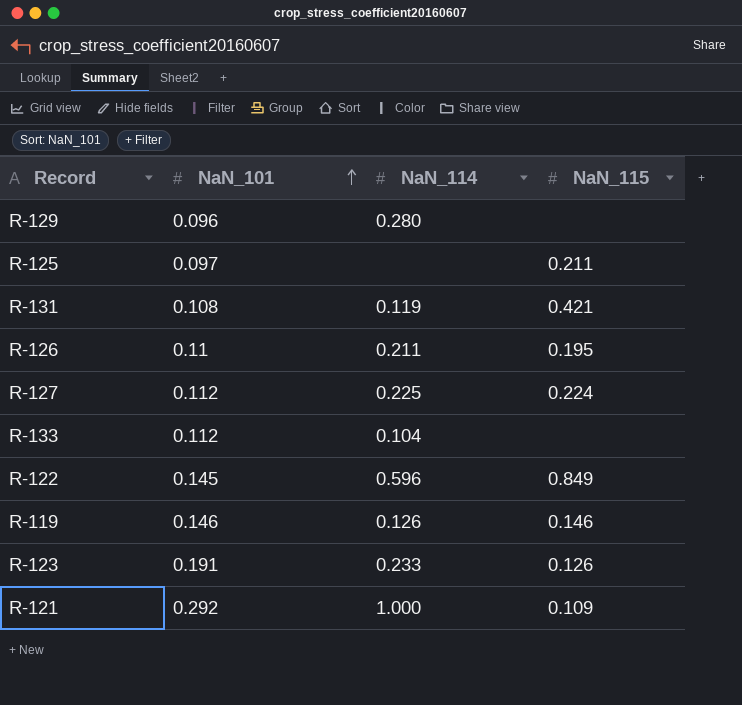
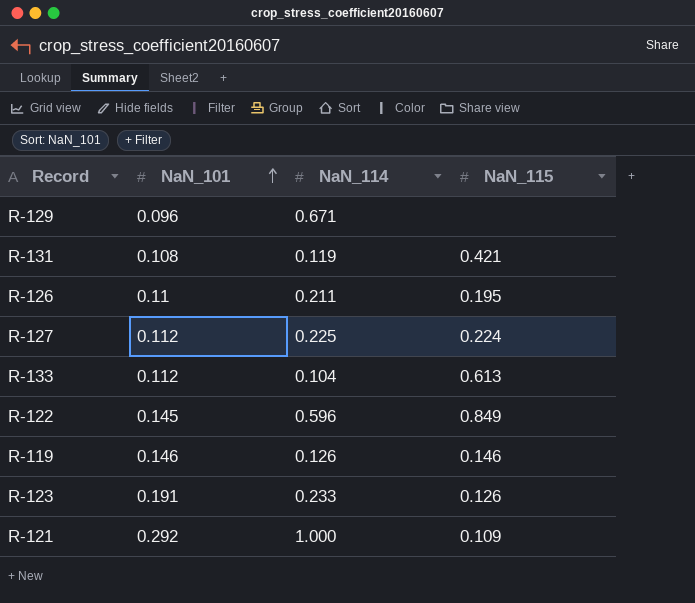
row R-125: 0.097 | none | 0.211 -> none
R-129 | NaN_114: 0.280 -> 0.671
R-133 | NaN_115: none -> 0.613

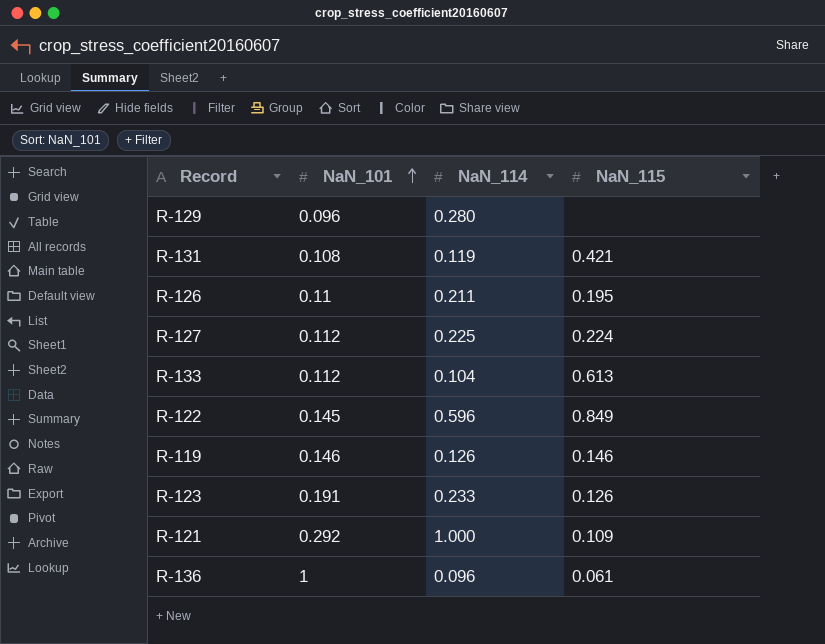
R-129 | NaN_114: 0.671 -> 0.280
row R-136: none -> 1 | 0.096 | 0.061

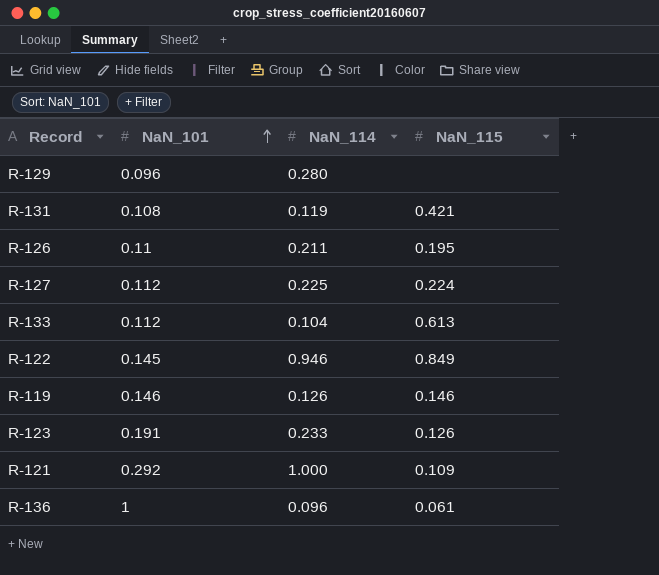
R-122 | NaN_114: 0.596 -> 0.946

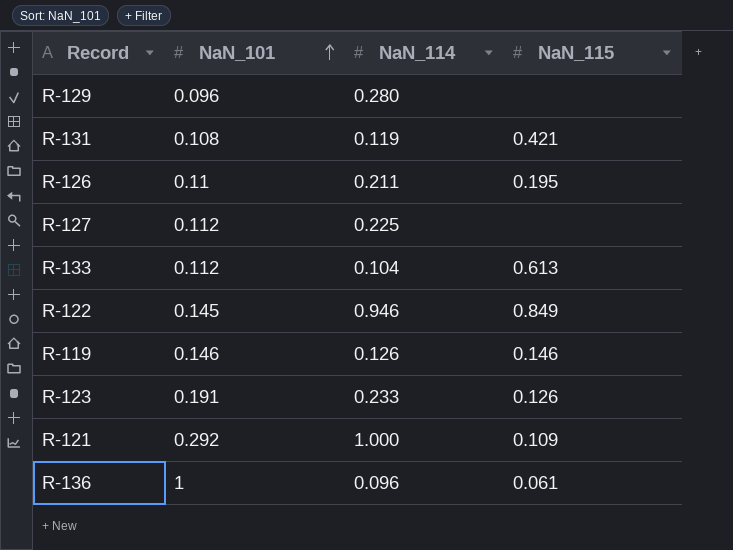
R-127 | NaN_115: 0.224 -> none

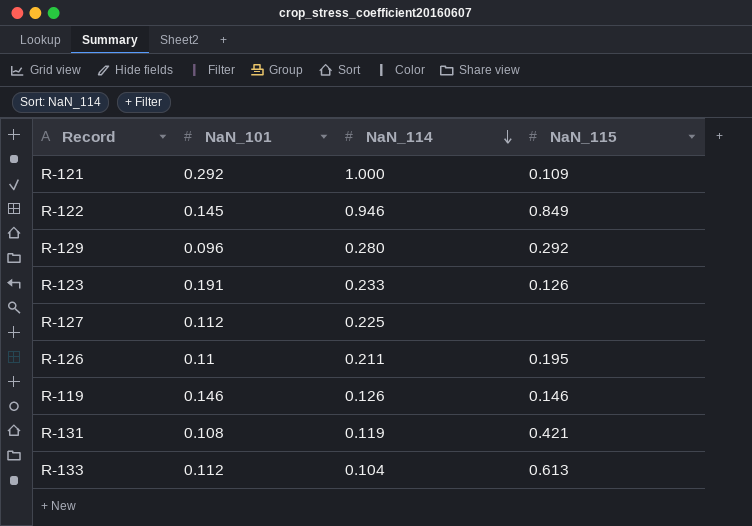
row order: NaN_101 ascending -> NaN_114 descending
row R-136: 1 | 0.096 | 0.061 -> none
R-129 | NaN_115: none -> 0.292

